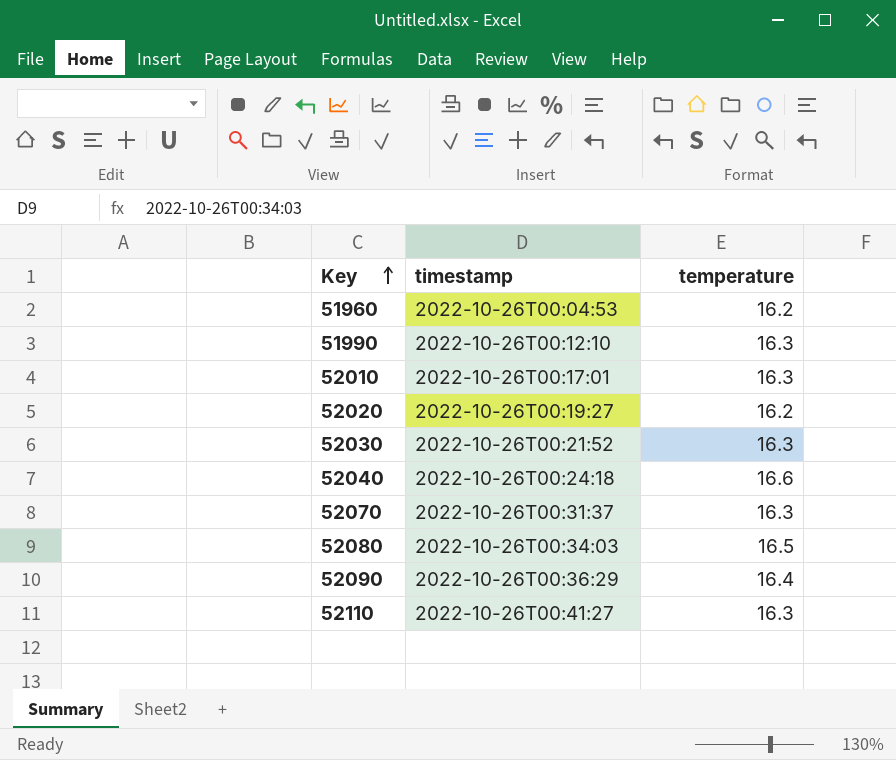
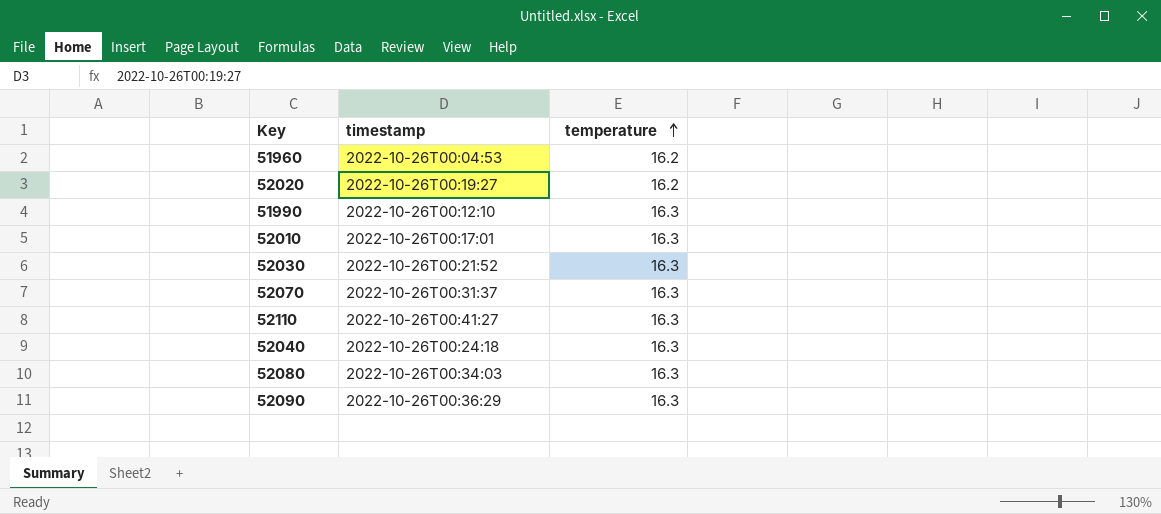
row order: Key ascending -> temperature ascending
52040 | temperature: 16.6 -> 16.3
52080 | temperature: 16.5 -> 16.3
52090 | temperature: 16.4 -> 16.3

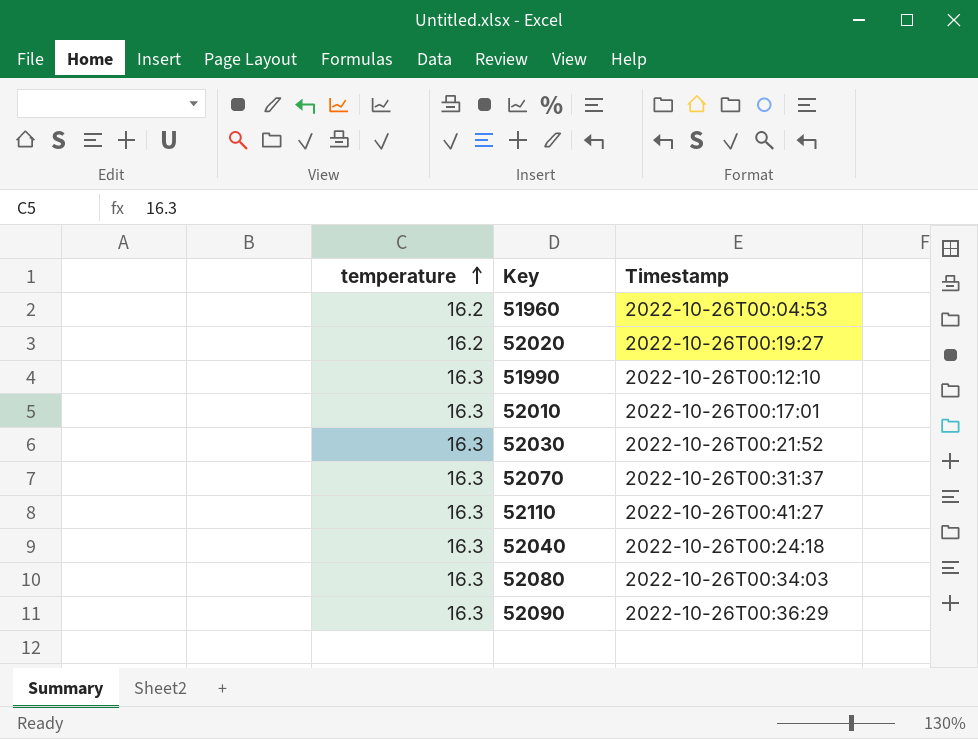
column temperature | position: 3 -> 1
column name: timestamp -> Timestamp

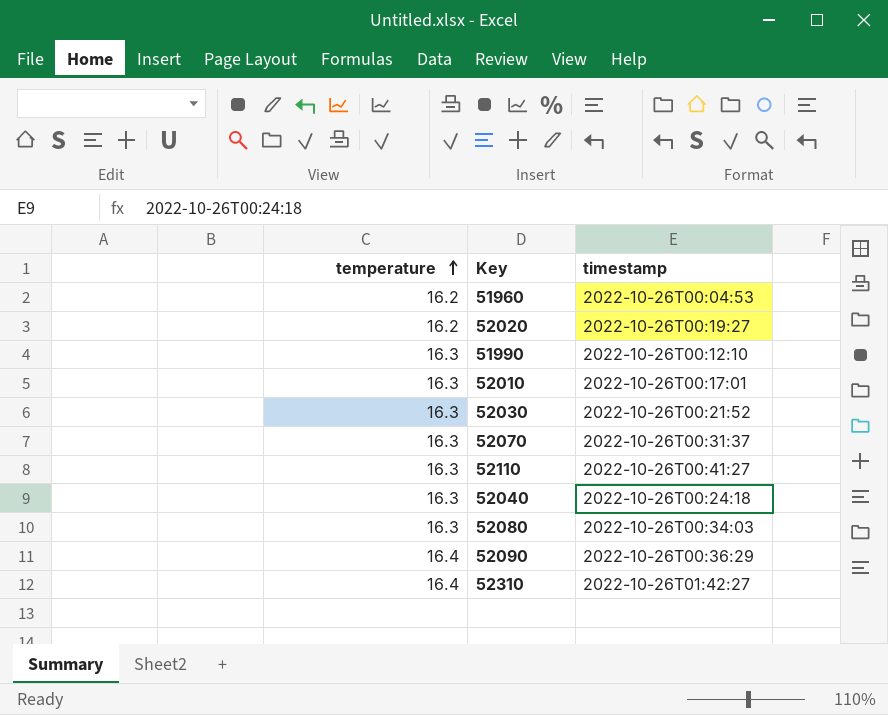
column name: Timestamp -> timestamp
52090 | temperature: 16.3 -> 16.4
row 52310: none -> 16.4 | 2022-10-26T01:42:27

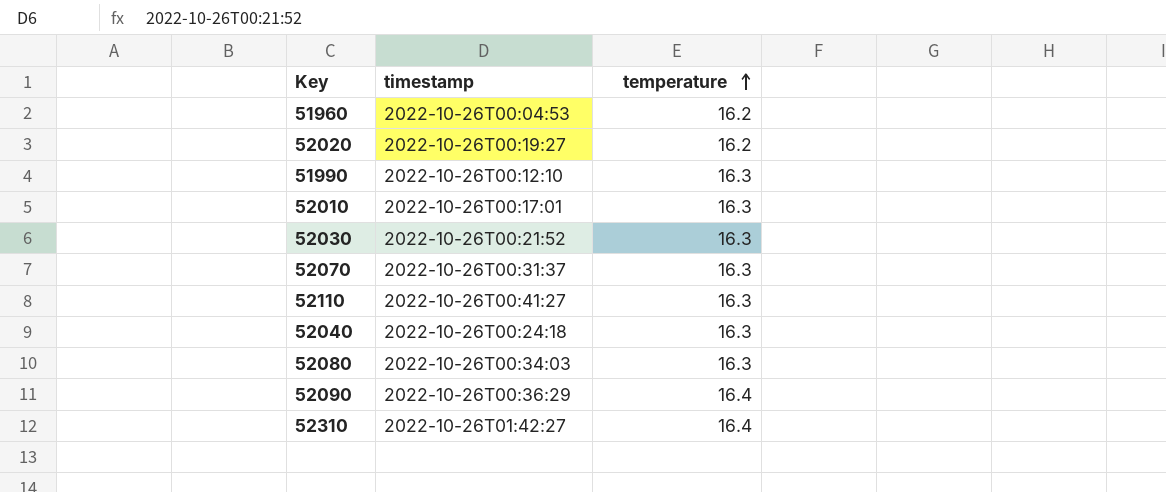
column temperature | position: 1 -> 3

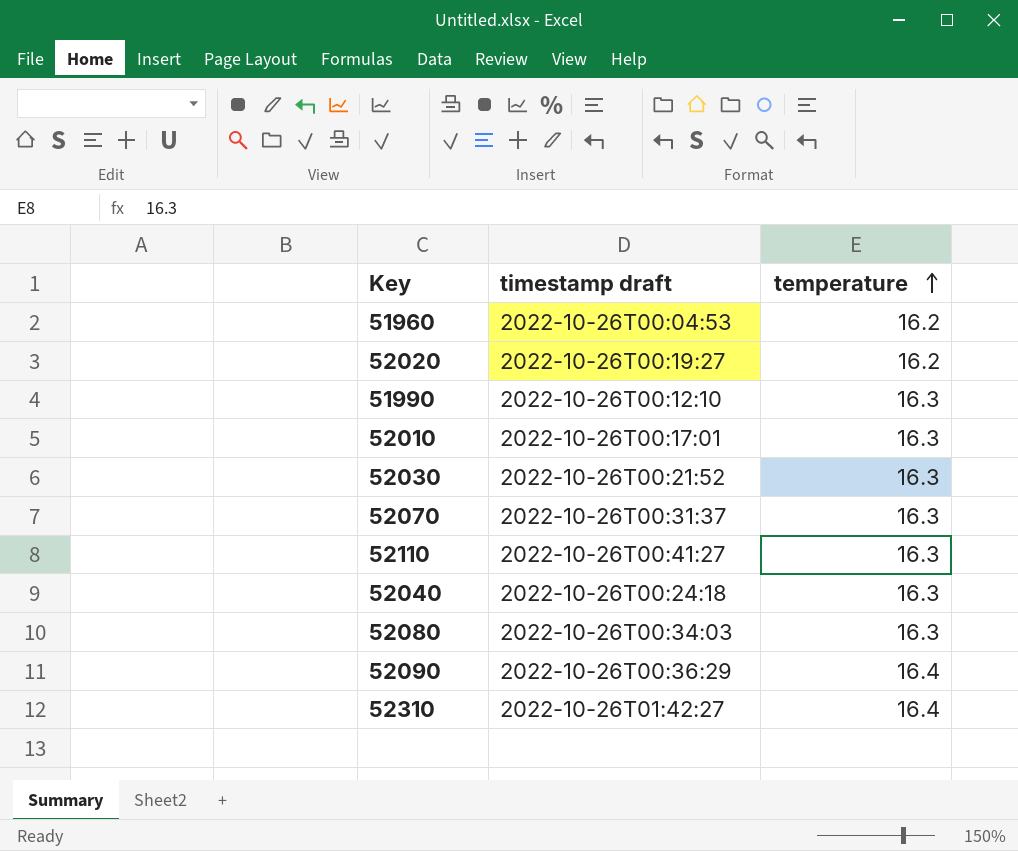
column name: timestamp -> timestamp draft

